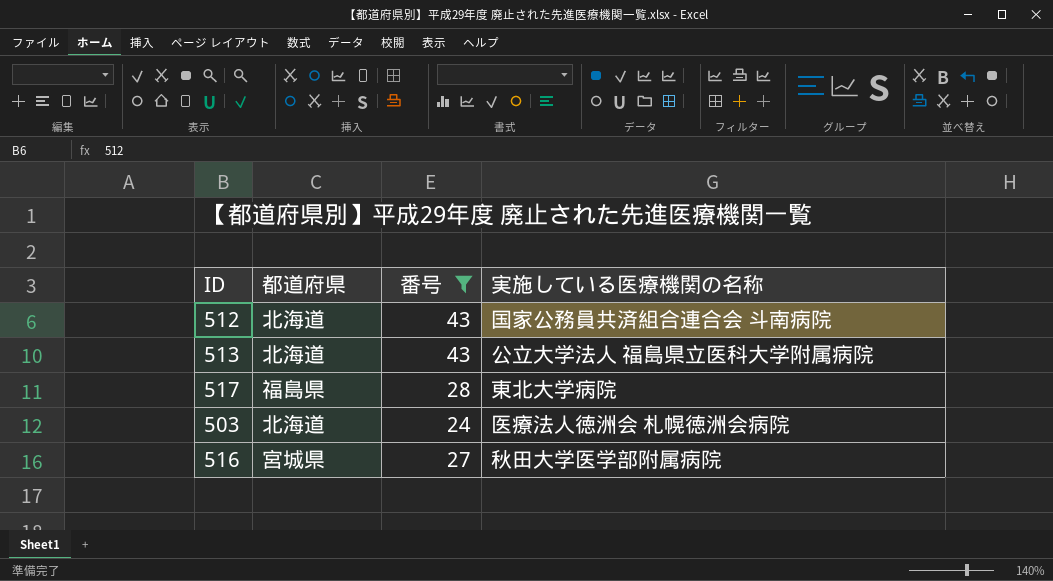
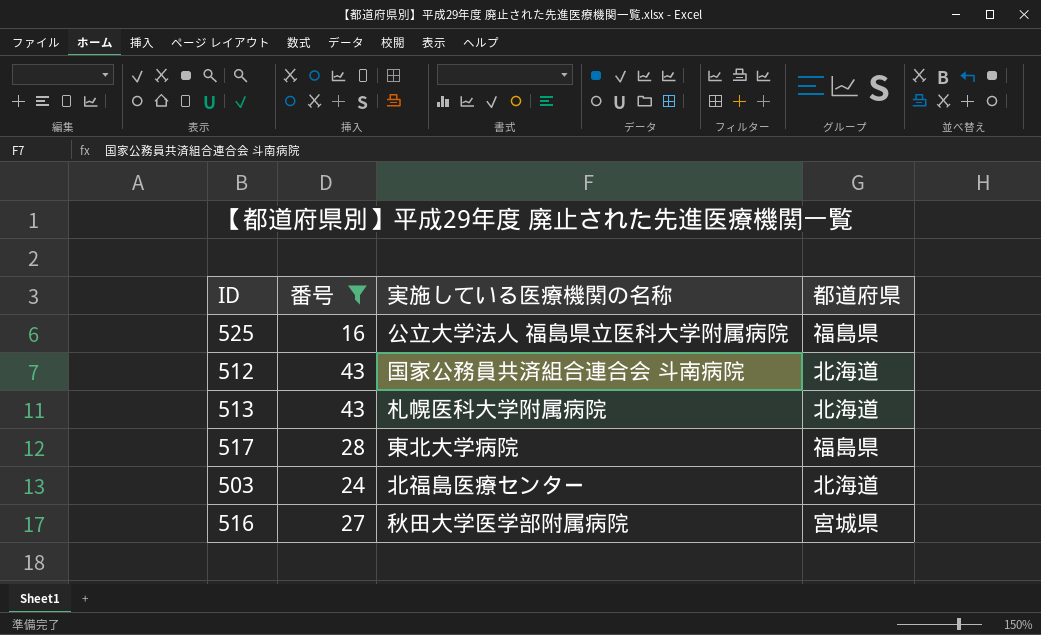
column 都道府県 | position: 2 -> 4
row 525: none -> 16 | 公立大学法人 福島県立医科大学附属病院 | 福島県
513 | 実施している医療機関の名称: 公立大学法人 福島県立医科大学附属病院 -> 札幌医科大学附属病院
503 | 実施している医療機関の名称: 医療法人徳洲会 札幌徳洲会病院 -> 北福島医療センター

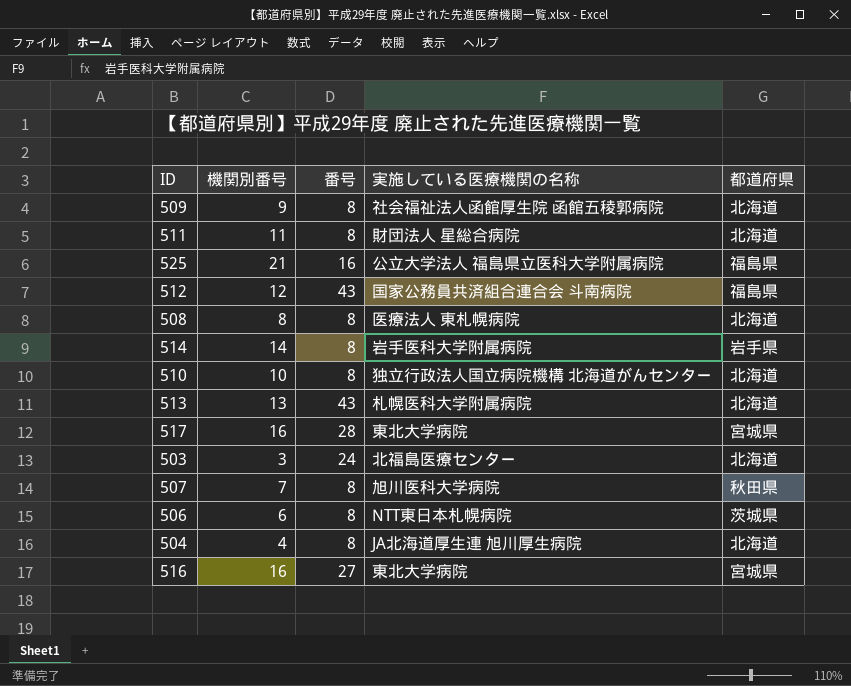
filter: 番号 != 8 -> none
column 機関別番号 | position: none -> 2
512 | 都道府県: 北海道 -> 福島県
517 | 都道府県: 福島県 -> 宮城県
516 | 実施している医療機関の名称: 秋田大学医学部附属病院 -> 東北大学病院

